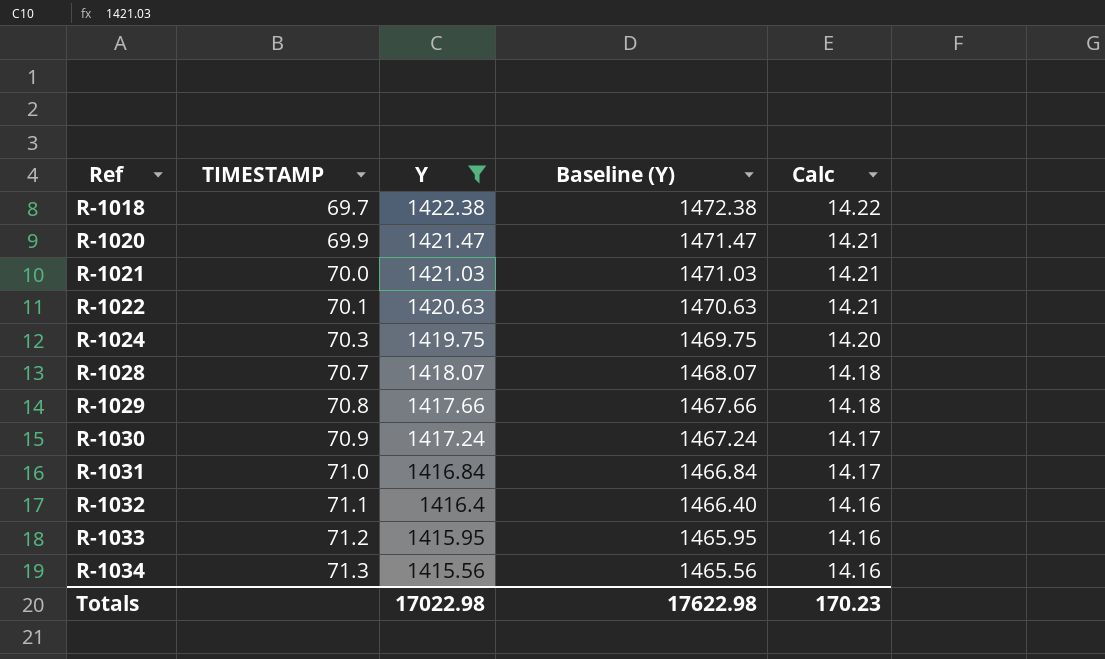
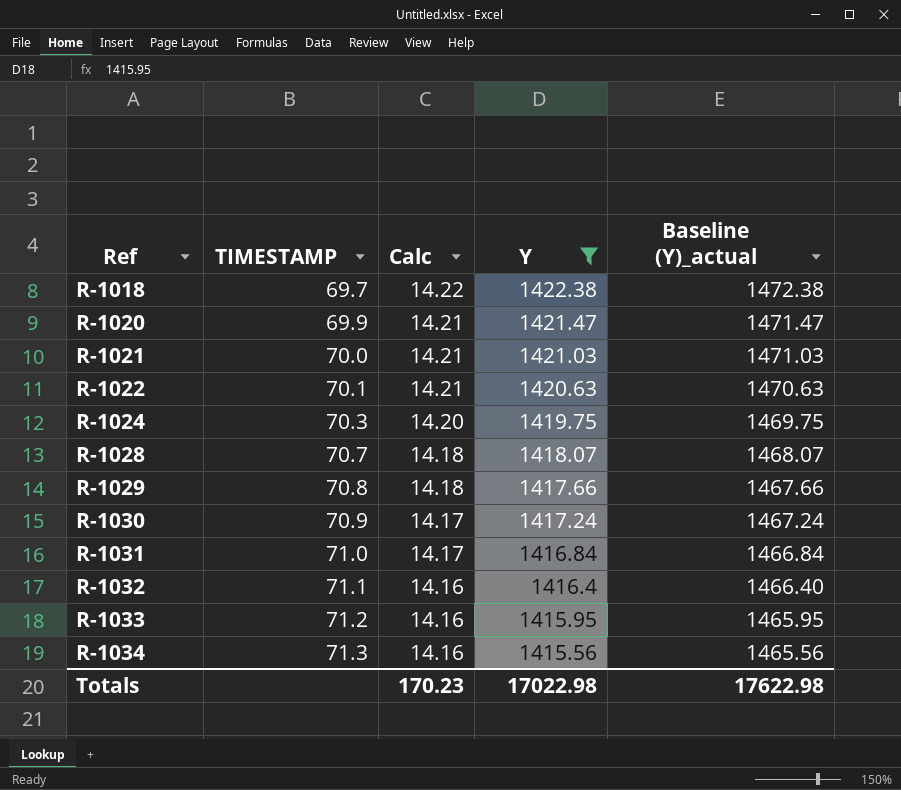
column Calc | position: 5 -> 3
column name: Baseline (Y) -> Baseline (Y)_actual

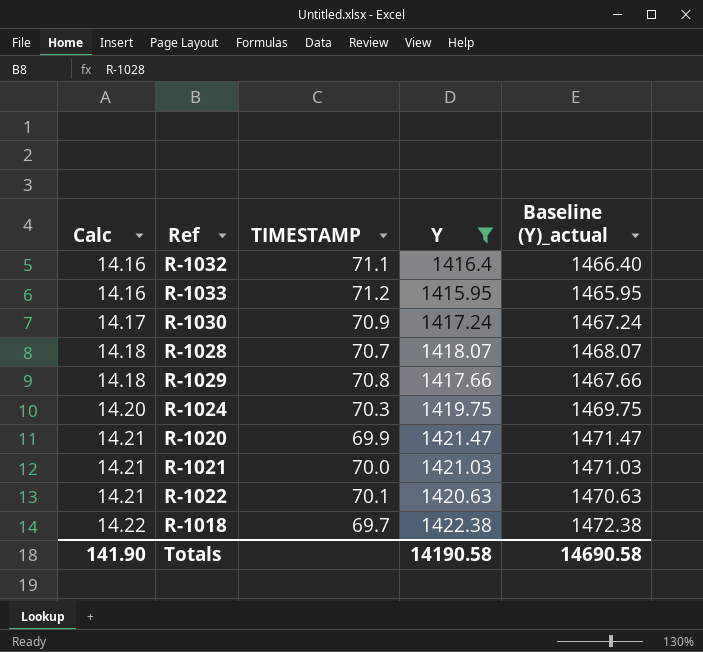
row order: Ref ascending -> Calc ascending
column Calc | position: 3 -> 1
row R-1031: 71.0 | 14.17 | 1416.84 | 1466.84 -> none
row R-1034: 71.3 | 14.16 | 1415.56 | 1465.56 -> none
Totals | Calc: 170.23 -> 141.90
Totals | Y: 17022.98 -> 14190.58
Totals | Baseline (Y)_actual: 17622.98 -> 14690.58

